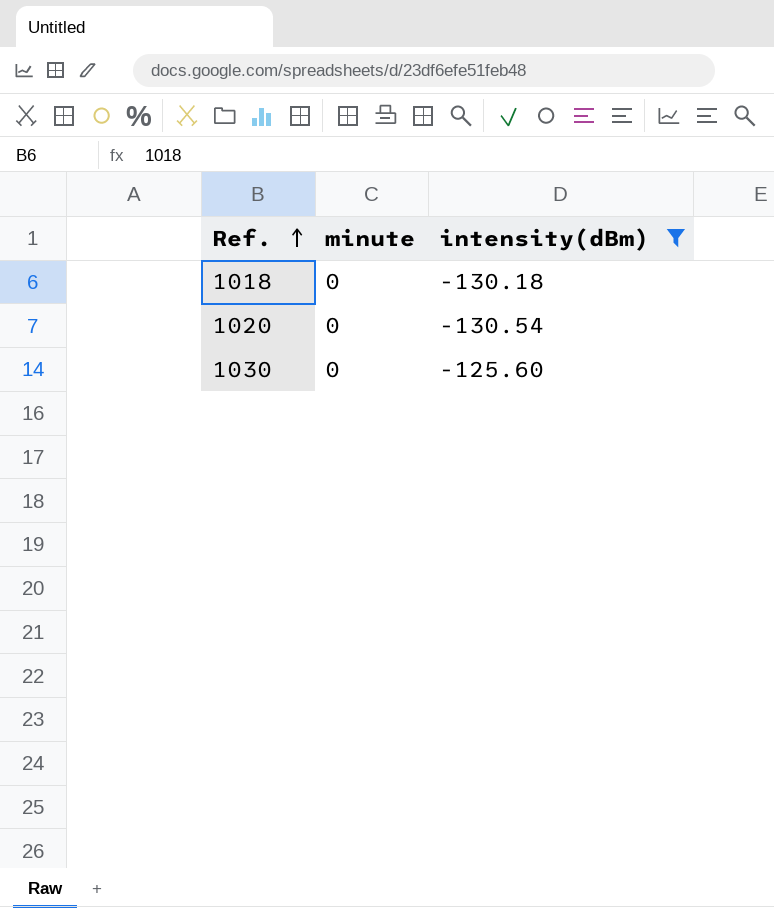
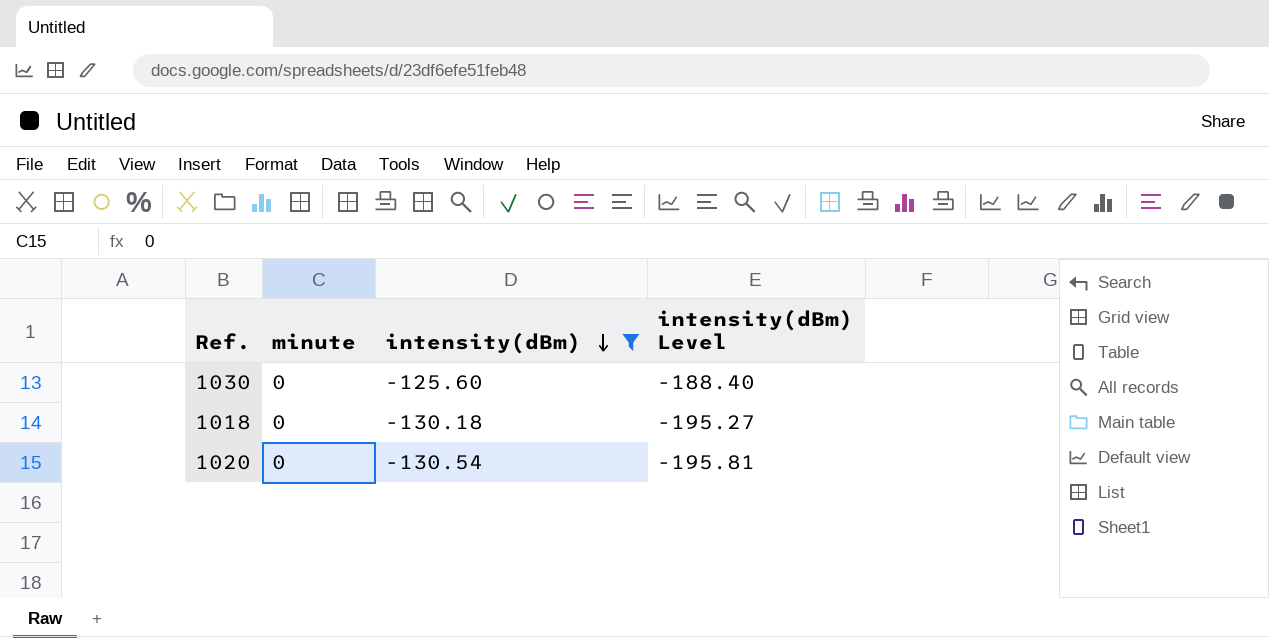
row order: Ref. ascending -> intensity(dBm) descending
column intensity(dBm) Level | formula: none -> [intensity(dBm)] * 1.5

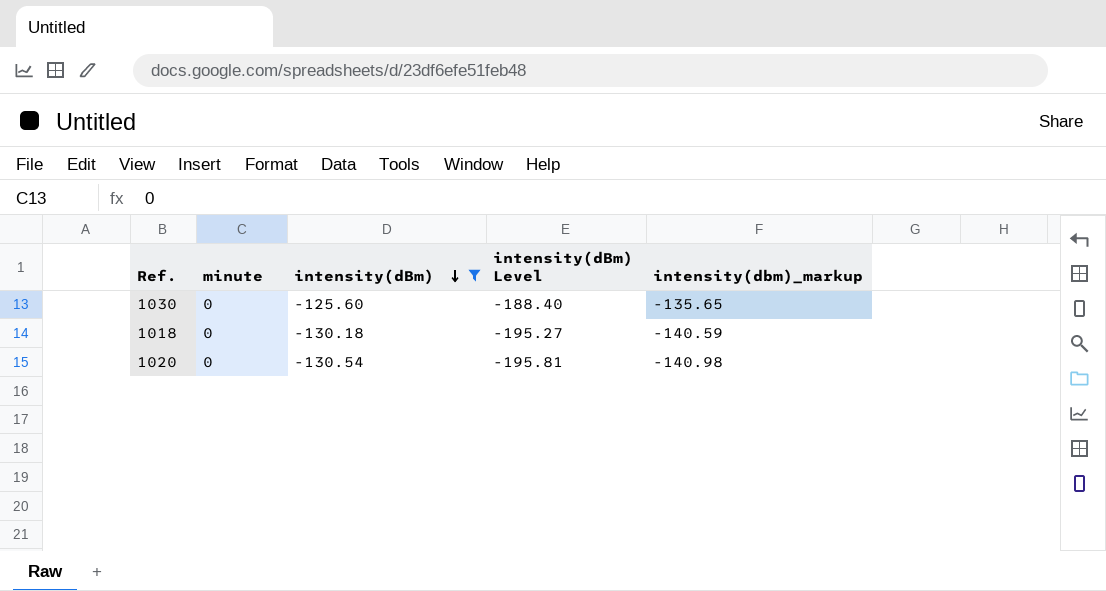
column intensity(dbm)_markup | formula: none -> [intensity(dBm)] * 1.08

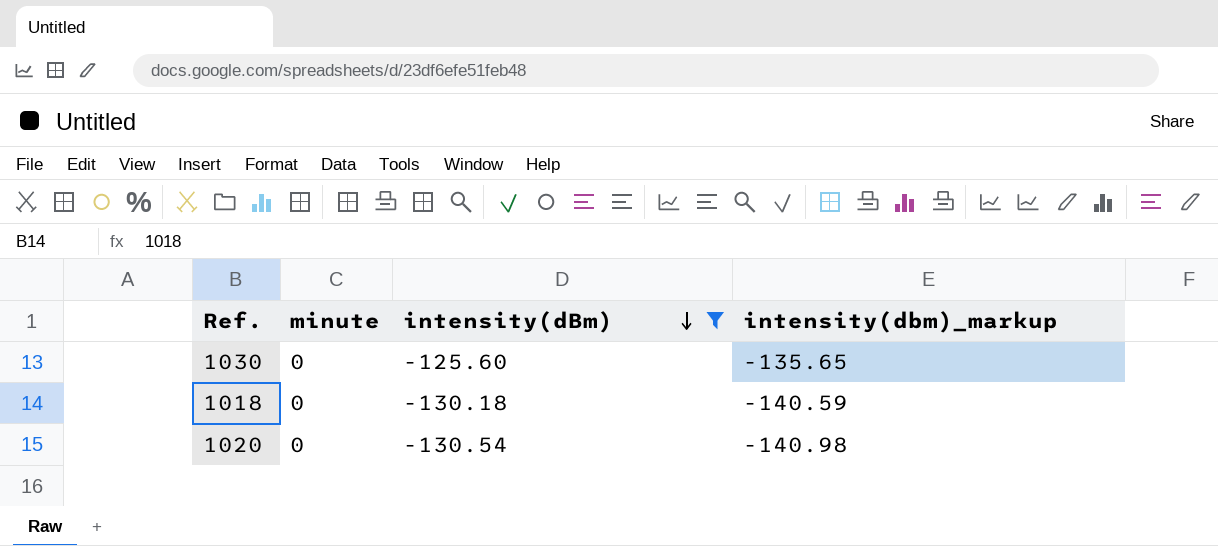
column intensity(dBm) Level | formula: [intensity(dBm)] * 1.5 -> none

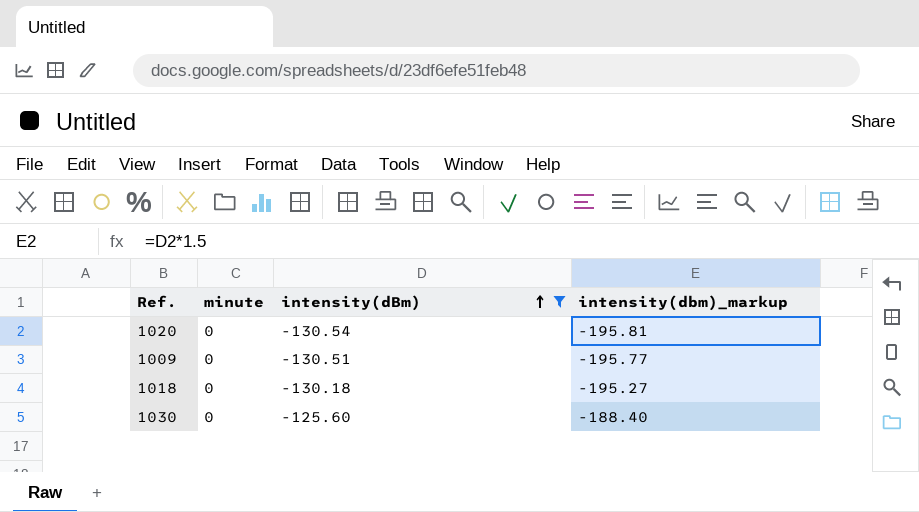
row order: intensity(dBm) descending -> intensity(dBm) ascending
column intensity(dbm)_markup | formula: [intensity(dBm)] * 1.08 -> [intensity(dBm)] * 1.5
row 1009: none -> 0 | -130.51 | -195.77

